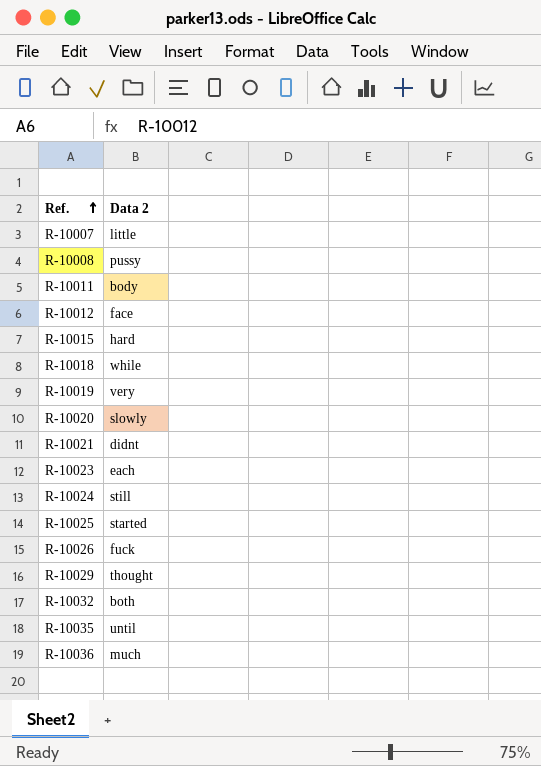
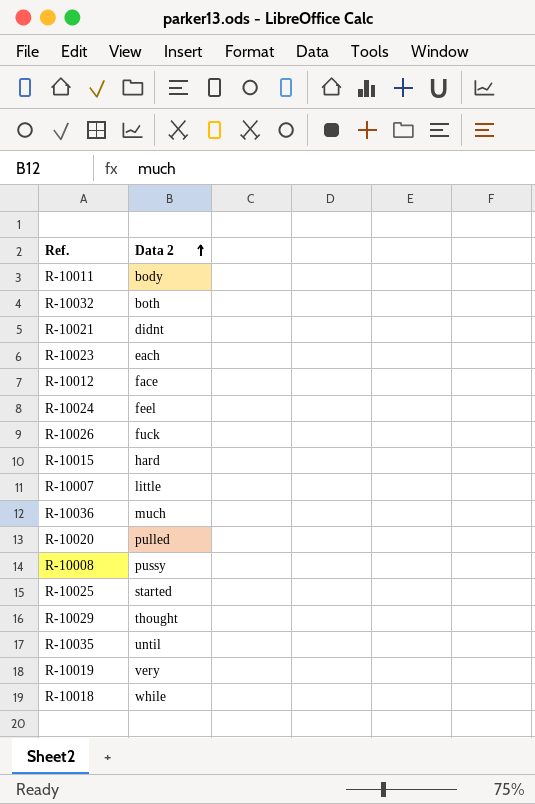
row order: Ref. ascending -> Data 2 ascending
R-10024 | Data 2: still -> feel
R-10020 | Data 2: slowly -> pulled

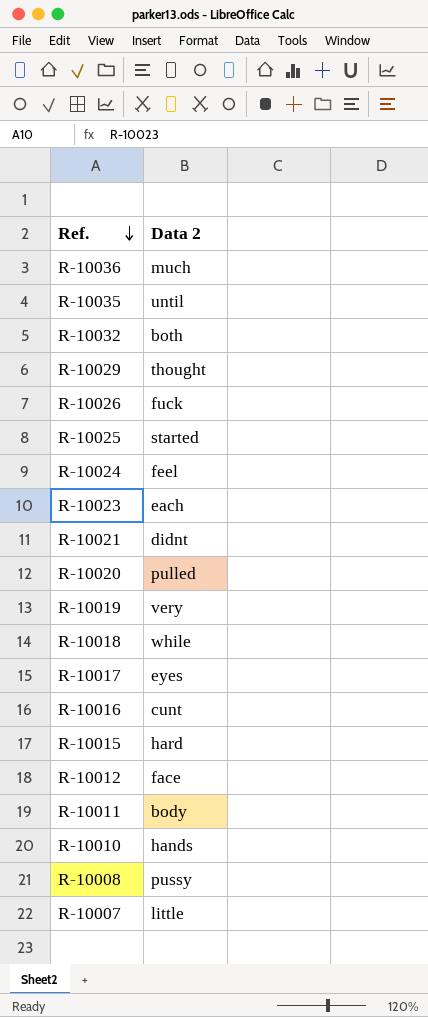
row order: Data 2 ascending -> Ref. descending
row R-10017: none -> eyes
row R-10016: none -> cunt
row R-10010: none -> hands

